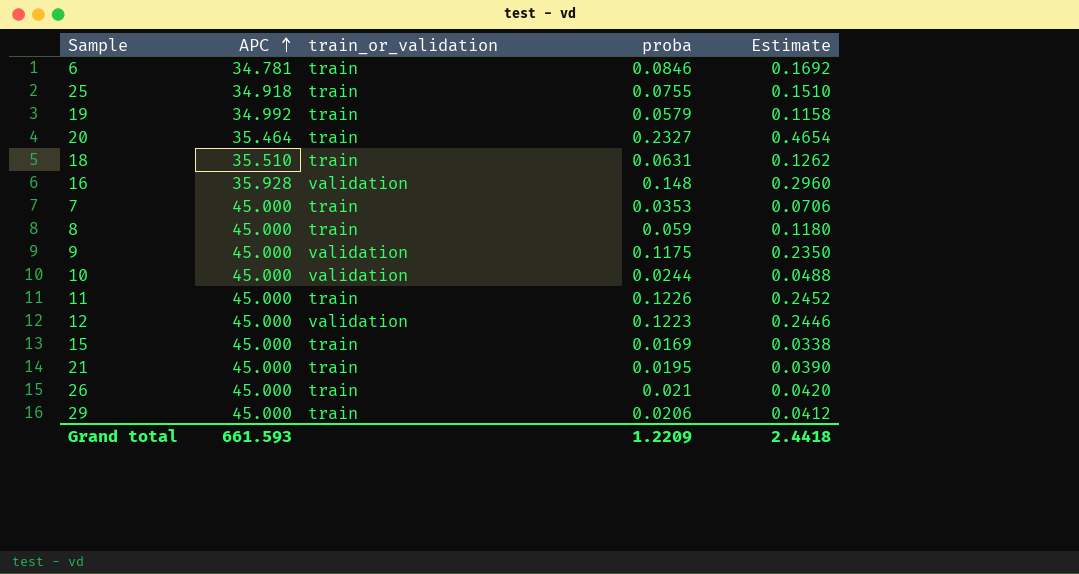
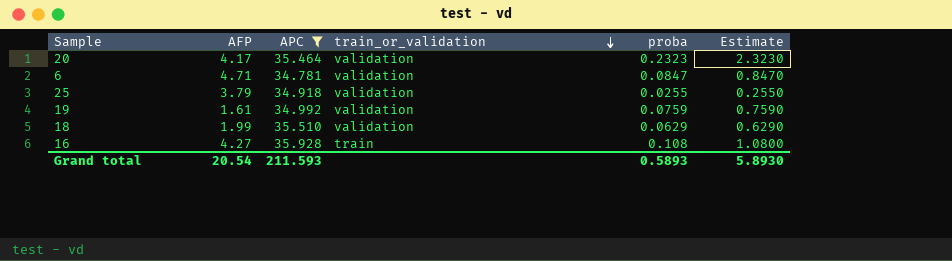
filter: none -> APC != 45.000
row order: APC ascending -> train_or_validation descending
column AFP | position: none -> 2
column Estimate | formula: [proba] * 2 -> [proba] * 10
20 | train_or_validation: train -> validation
20 | proba: 0.2327 -> 0.2323
6 | train_or_validation: train -> validation
6 | proba: 0.0846 -> 0.0847
25 | train_or_validation: train -> validation
25 | proba: 0.0755 -> 0.0255
19 | train_or_validation: train -> validation
19 | proba: 0.0579 -> 0.0759
18 | train_or_validation: train -> validation
18 | proba: 0.0631 -> 0.0629
16 | train_or_validation: validation -> train
16 | proba: 0.148 -> 0.108
Grand total | APC: 661.593 -> 211.593
Grand total | proba: 1.2209 -> 0.5893
Grand total | Estimate: 2.4418 -> 5.8930

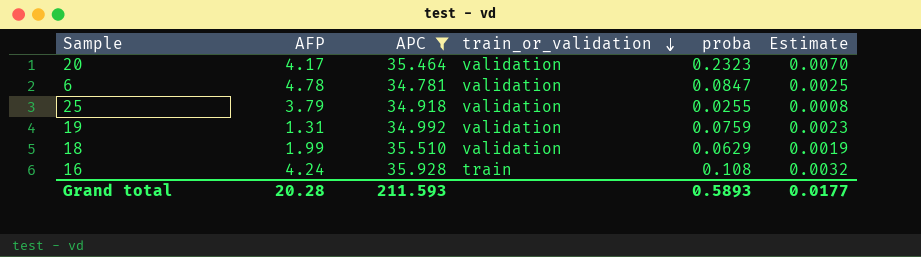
column Estimate | formula: [proba] * 10 -> [proba] * 0.03
6 | AFP: 4.71 -> 4.78
19 | AFP: 1.61 -> 1.31
16 | AFP: 4.27 -> 4.24
Grand total | AFP: 20.54 -> 20.28
Grand total | Estimate: 5.8930 -> 0.0177

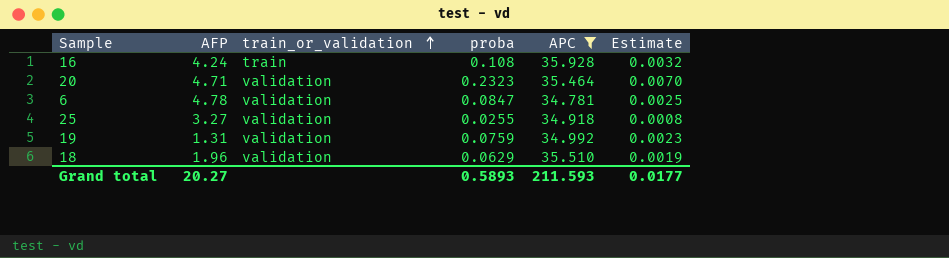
row order: train_or_validation descending -> train_or_validation ascending
column APC | position: 3 -> 5
20 | AFP: 4.17 -> 4.71
25 | AFP: 3.79 -> 3.27
18 | AFP: 1.99 -> 1.96
Grand total | AFP: 20.28 -> 20.27

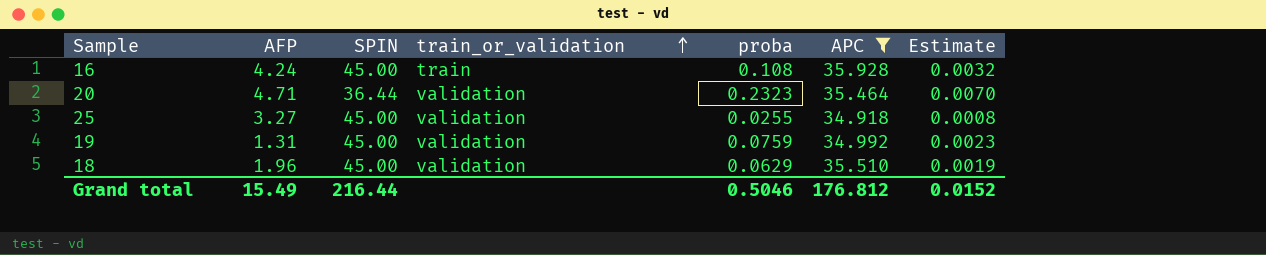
column SPIN | position: none -> 3
row 6: 4.78 | validation | 0.0847 | 34.781 | 0.0025 -> none
Grand total | AFP: 20.27 -> 15.49
Grand total | proba: 0.5893 -> 0.5046
Grand total | APC: 211.593 -> 176.812
Grand total | Estimate: 0.0177 -> 0.0152

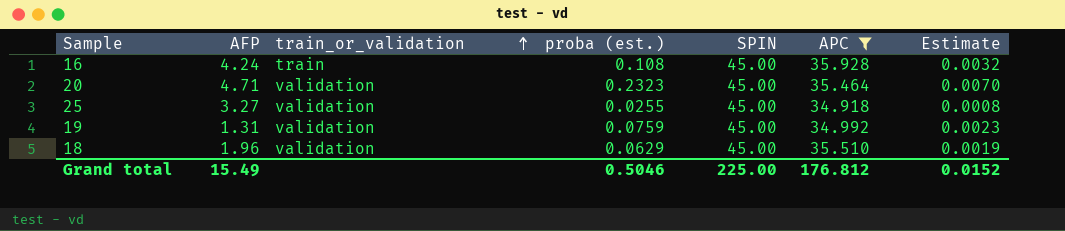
column name: proba -> proba (est.)
column SPIN | position: 3 -> 5
20 | SPIN: 36.44 -> 45.00
Grand total | SPIN: 216.44 -> 225.00

